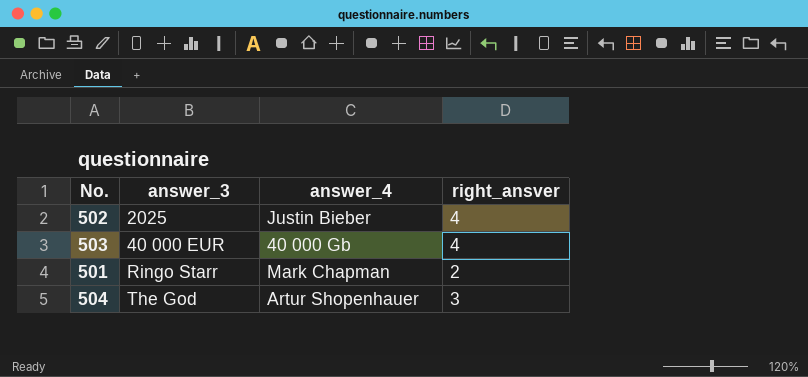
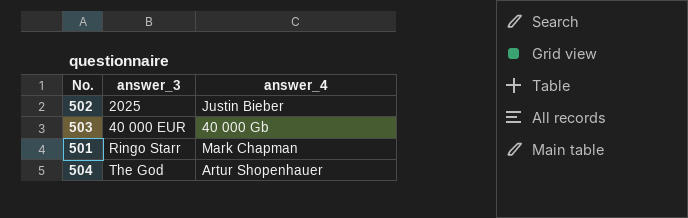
column right_ansver | position: 4 -> none

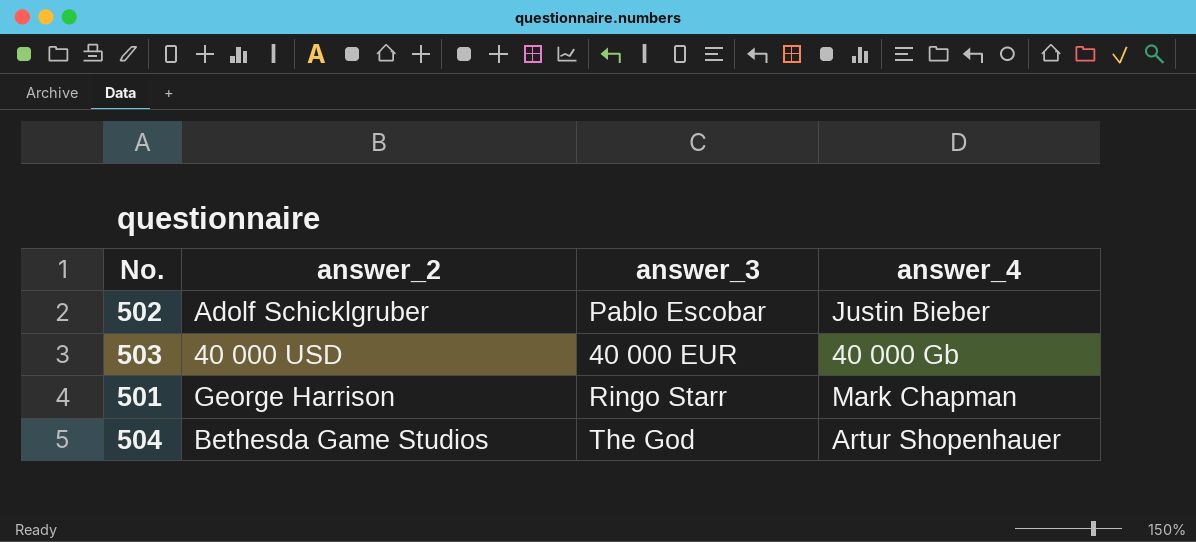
column answer_2 | position: none -> 2
502 | answer_3: 2025 -> Pablo Escobar

